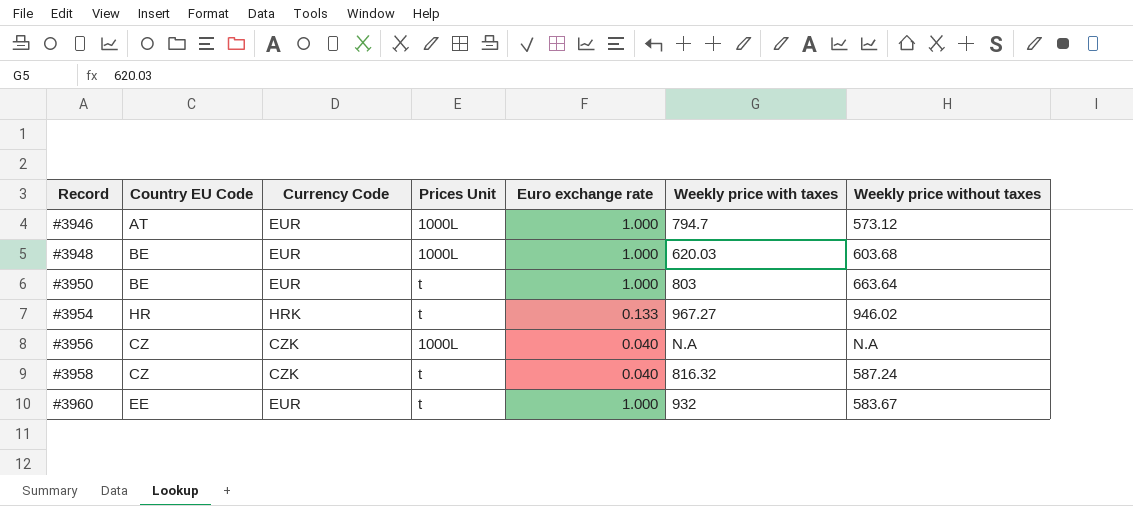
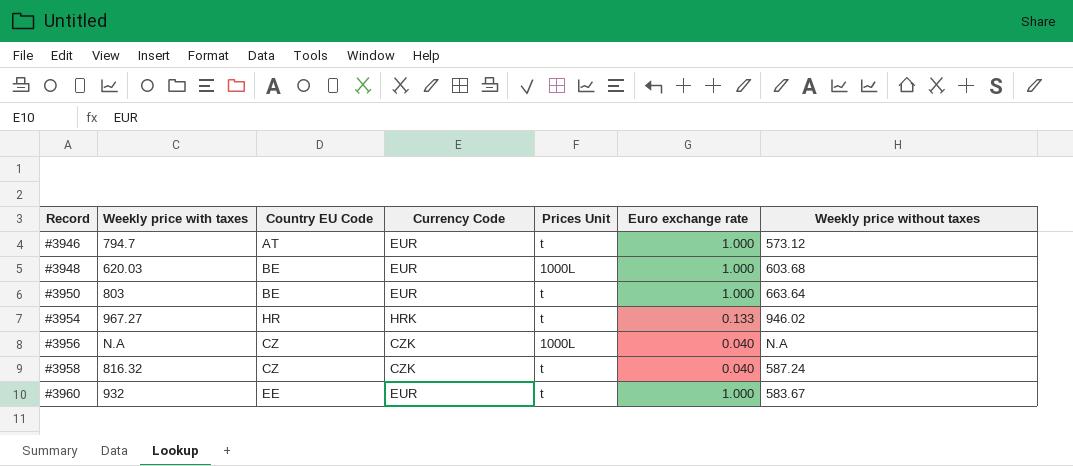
column Weekly price with taxes | position: 6 -> 2
#3946 | Prices Unit: 1000L -> t

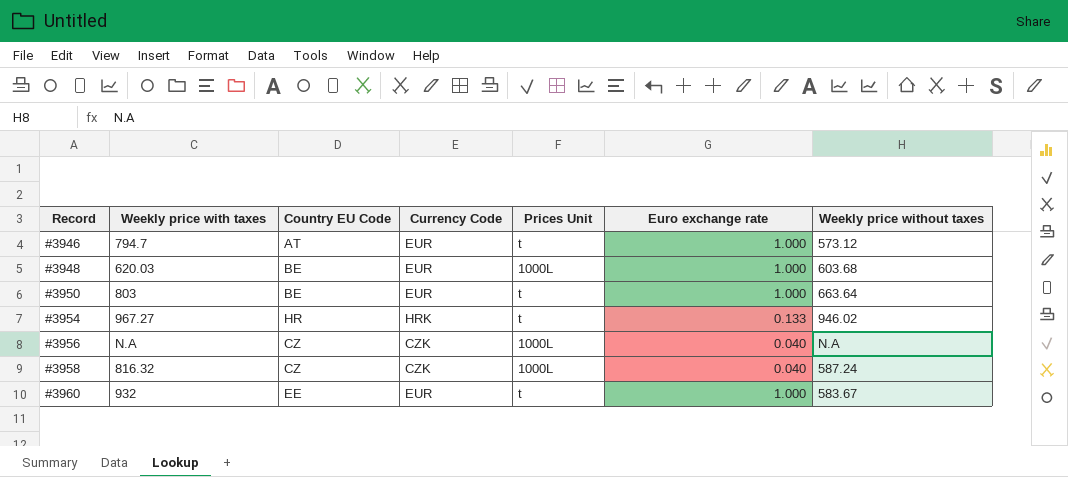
#3958 | Prices Unit: t -> 1000L

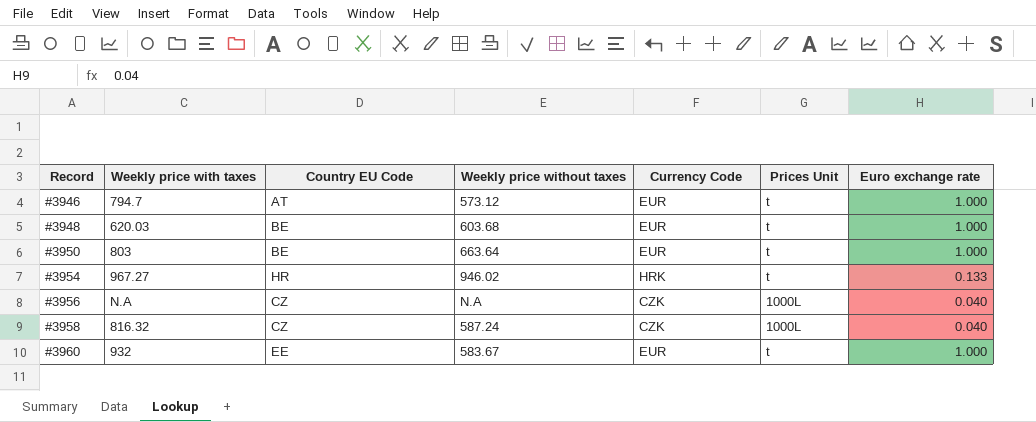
column Weekly price without taxes | position: 7 -> 4
#3948 | Prices Unit: 1000L -> t

